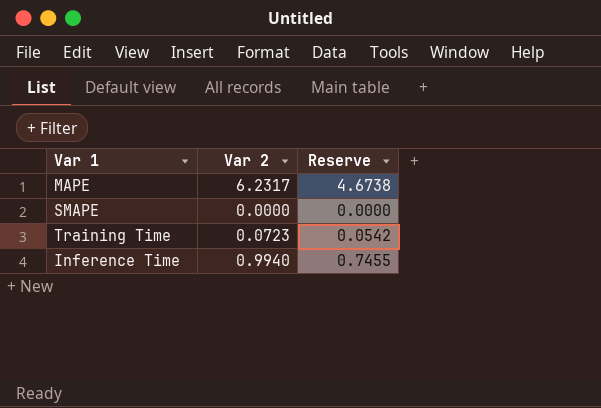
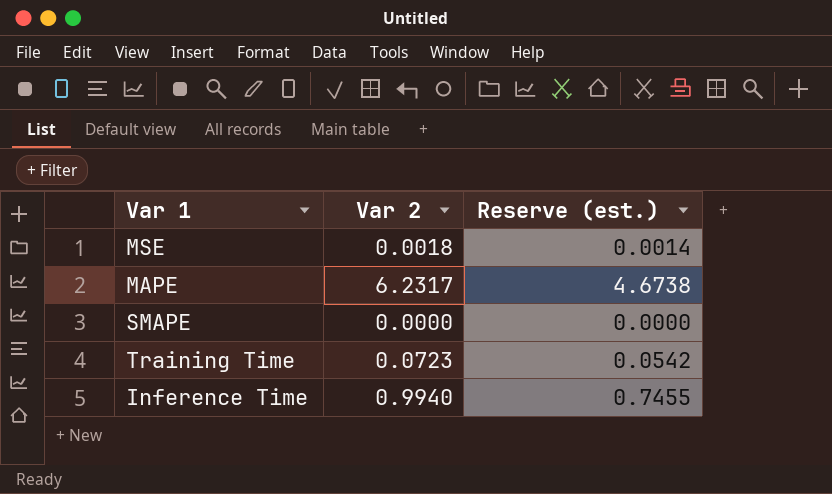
column name: Reserve -> Reserve (est.)
row MSE: none -> 0.0018 | 0.0014

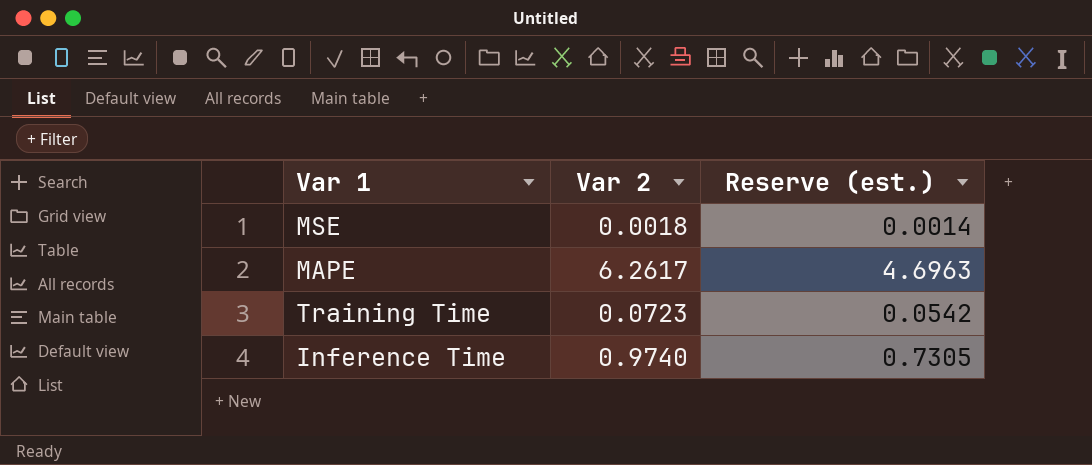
row SMAPE: 0.0000 | 0.0000 -> none
MAPE | Var 2: 6.2317 -> 6.2617
MAPE | Reserve (est.): 4.6738 -> 4.6963
Inference Time | Var 2: 0.9940 -> 0.9740
Inference Time | Reserve (est.): 0.7455 -> 0.7305

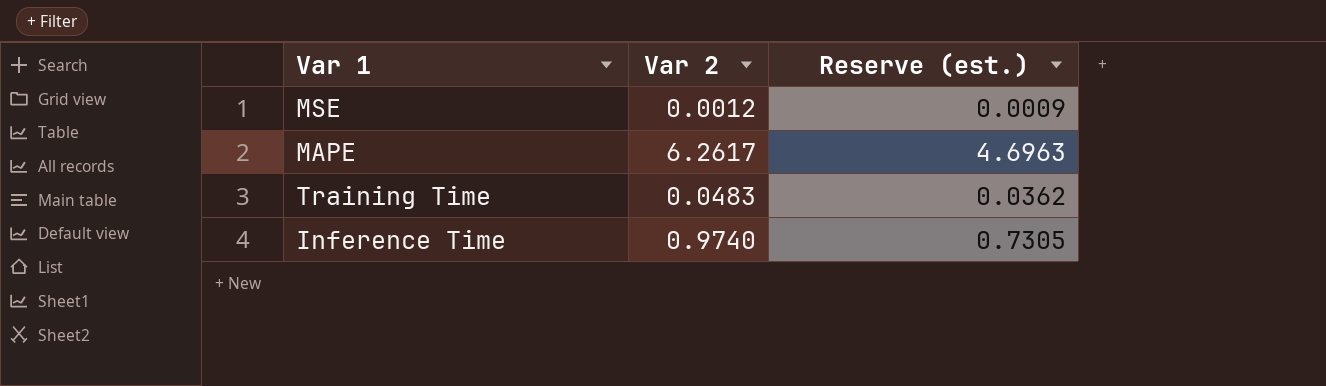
MSE | Var 2: 0.0018 -> 0.0012
MSE | Reserve (est.): 0.0014 -> 0.0009
Training Time | Var 2: 0.0723 -> 0.0483
Training Time | Reserve (est.): 0.0542 -> 0.0362

